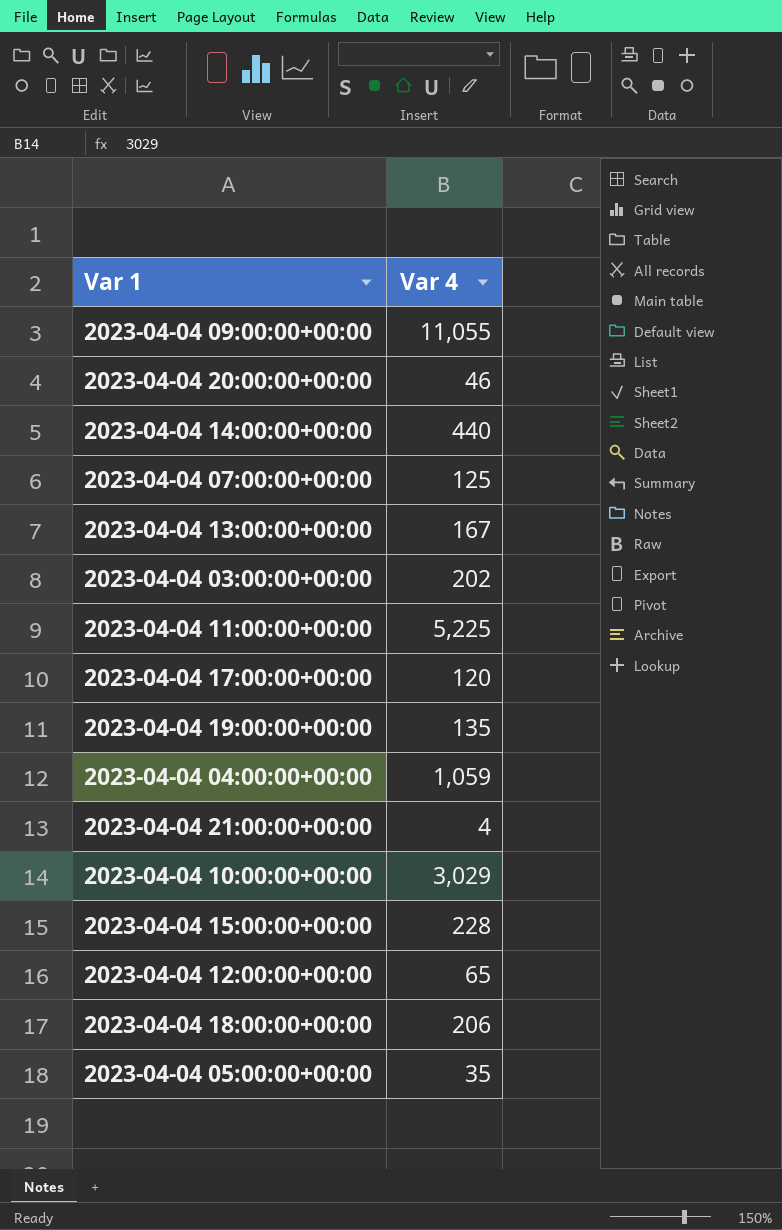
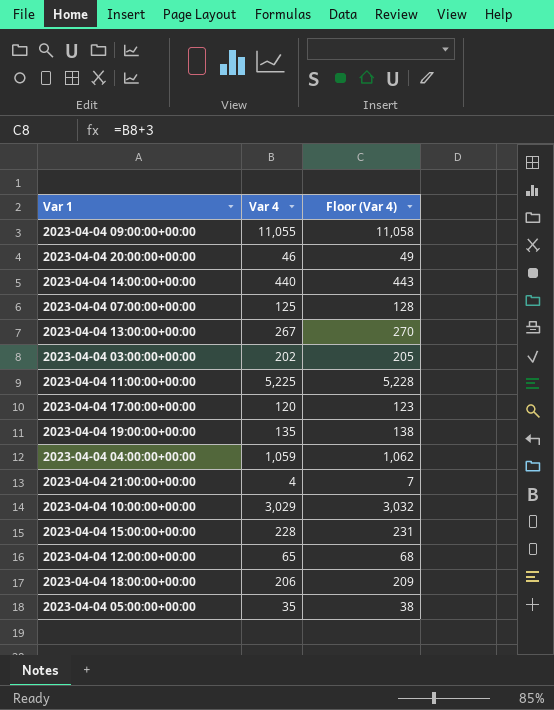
column Floor (Var 4) | formula: none -> [Var 4] + 3
2023-04-04 13:00:00+00:00 | Var 4: 167 -> 267

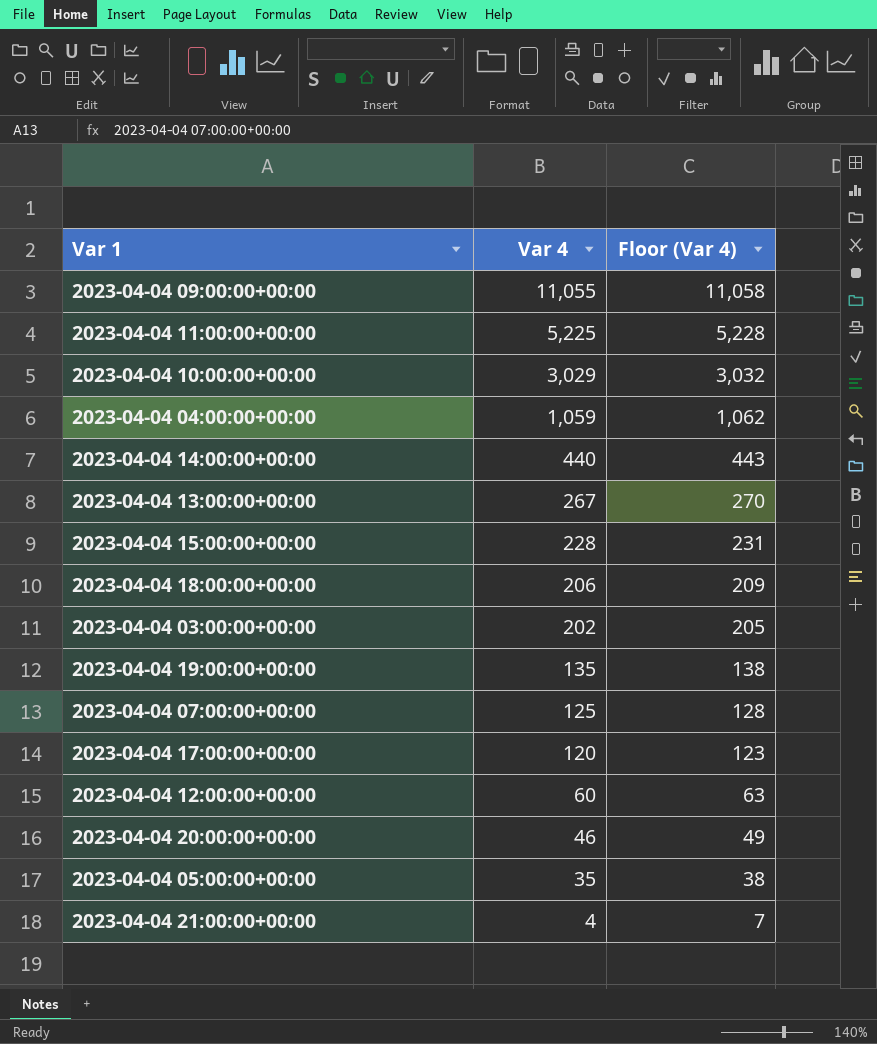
row order: none -> Var 4 descending
2023-04-04 12:00:00+00:00 | Var 4: 65 -> 60
2023-04-04 12:00:00+00:00 | Floor (Var 4): 68 -> 63

